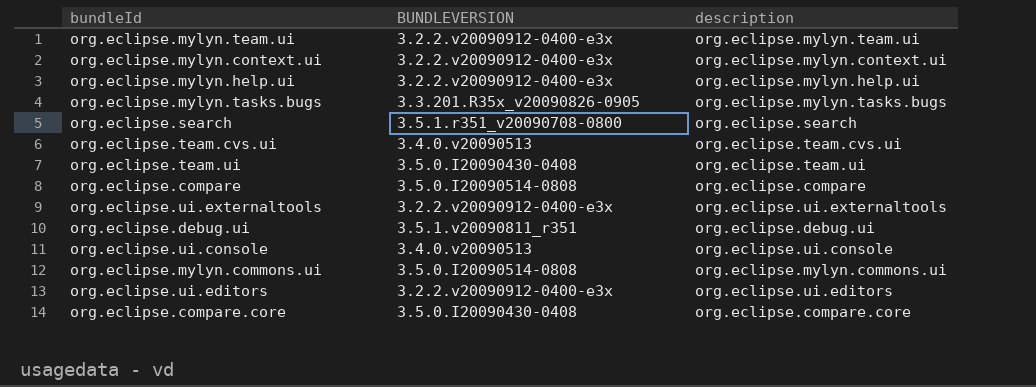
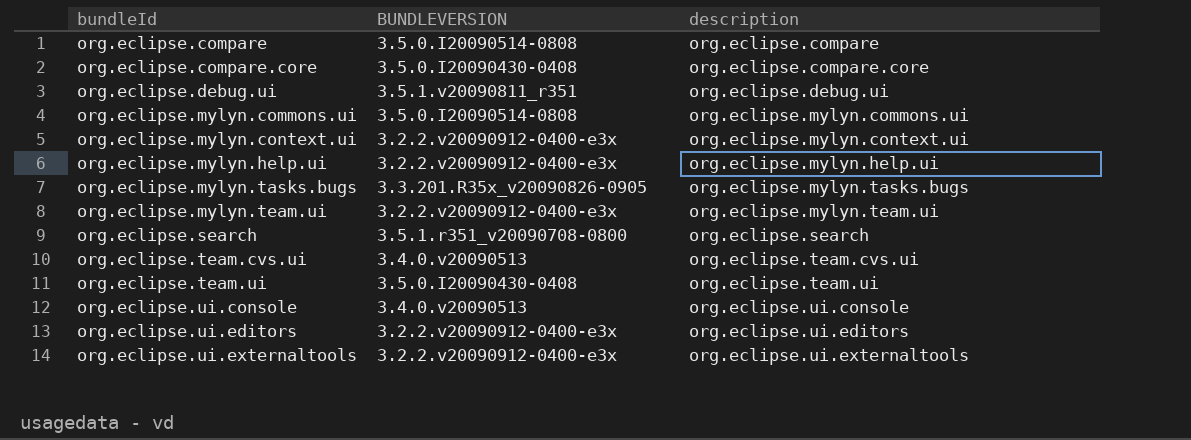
row order: none -> bundleId ascending

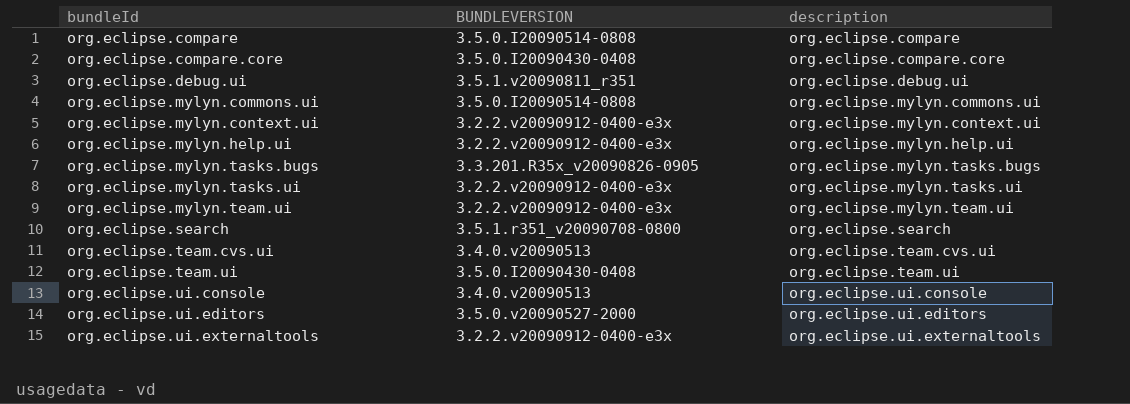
row org.eclipse.mylyn.tasks.ui: none -> 3.2.2.v20090912-0400-e3x | org.eclipse.mylyn.tasks.ui
org.eclipse.ui.editors | BUNDLEVERSION: 3.2.2.v20090912-0400-e3x -> 3.5.0.v20090527-2000

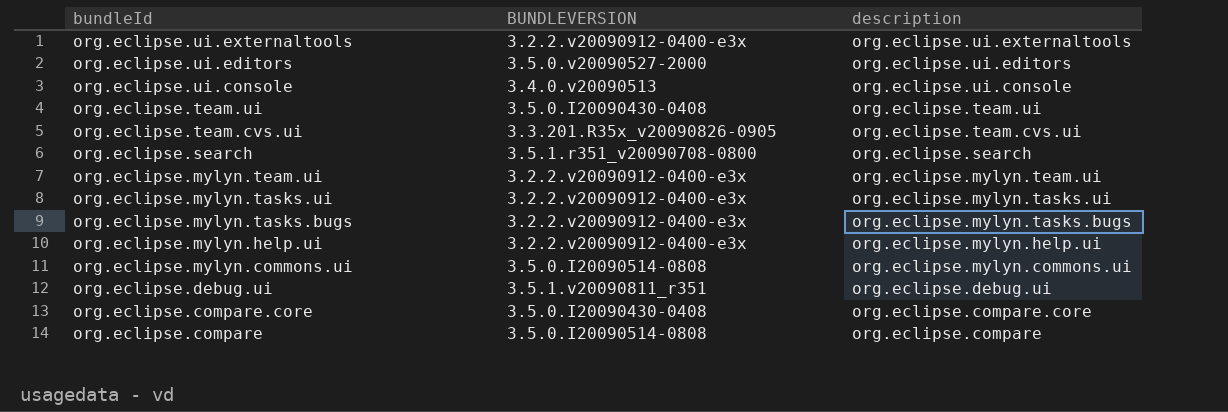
row order: bundleId ascending -> bundleId descending
row org.eclipse.mylyn.context.ui: 3.2.2.v20090912-0400-e3x | org.eclipse.mylyn.context.ui -> none
org.eclipse.team.cvs.ui | BUNDLEVERSION: 3.4.0.v20090513 -> 3.3.201.R35x_v20090826-0905
org.eclipse.mylyn.tasks.bugs | BUNDLEVERSION: 3.3.201.R35x_v20090826-0905 -> 3.2.2.v20090912-0400-e3x

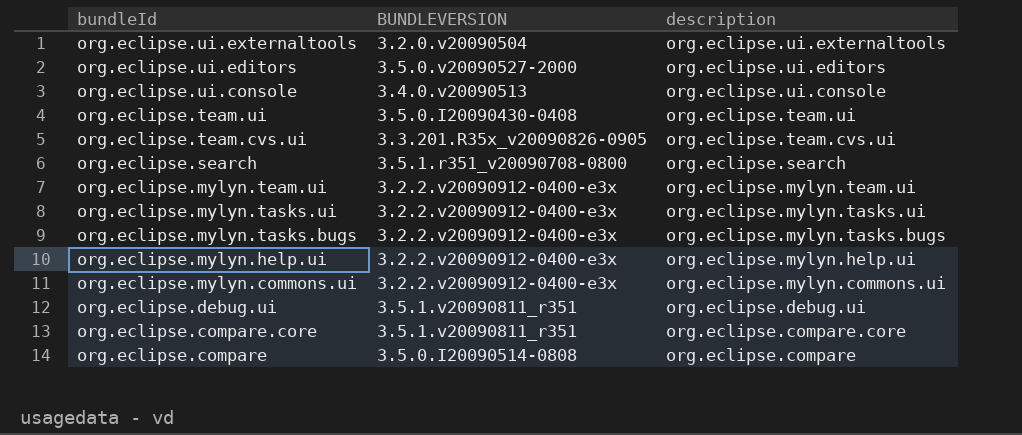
org.eclipse.ui.externaltools | BUNDLEVERSION: 3.2.2.v20090912-0400-e3x -> 3.2.0.v20090504
org.eclipse.mylyn.commons.ui | BUNDLEVERSION: 3.5.0.I20090514-0808 -> 3.2.2.v20090912-0400-e3x
org.eclipse.compare.core | BUNDLEVERSION: 3.5.0.I20090430-0408 -> 3.5.1.v20090811_r351

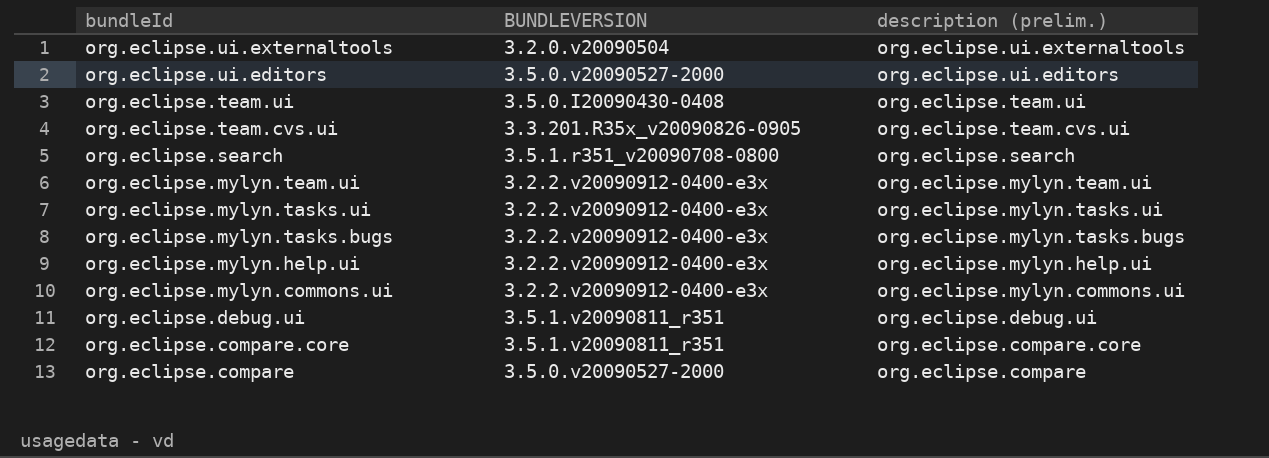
column name: description -> description (prelim.)
row org.eclipse.ui.console: 3.4.0.v20090513 | org.eclipse.ui.console -> none
org.eclipse.compare | BUNDLEVERSION: 3.5.0.I20090514-0808 -> 3.5.0.v20090527-2000

